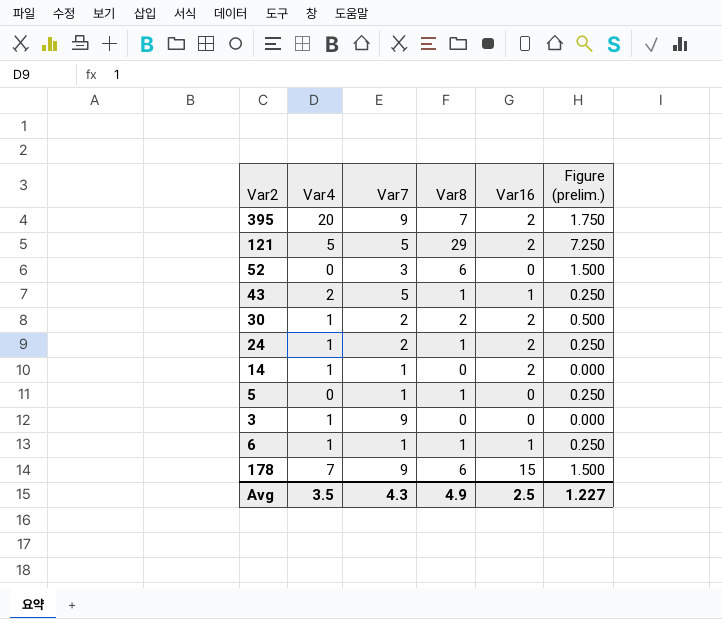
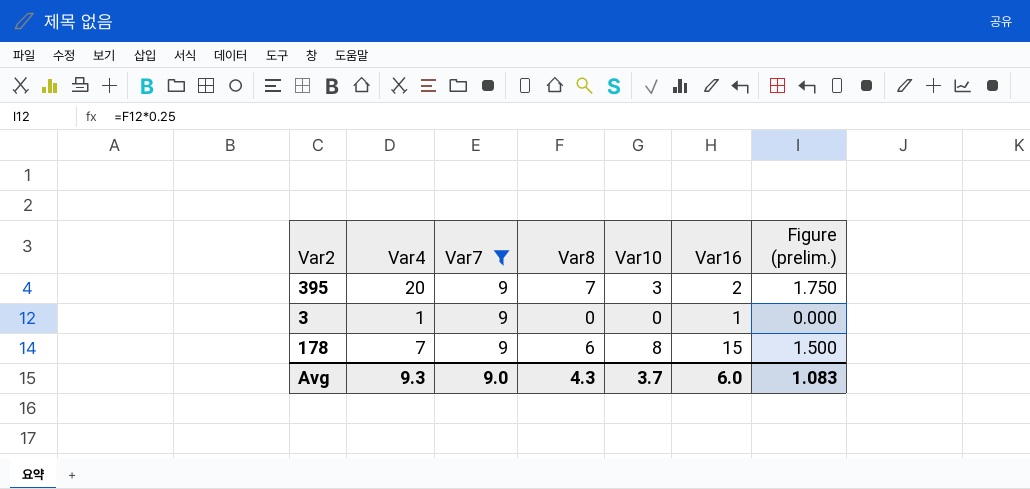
filter: none -> Var7 = 9
column Var10 | position: none -> 5
3 | Var16: 0 -> 1
Avg | Var4: 3.5 -> 9.3
Avg | Var7: 4.3 -> 9.0
Avg | Var8: 4.9 -> 4.3
Avg | Var16: 2.5 -> 6.0
Avg | Figure (prelim.): 1.227 -> 1.083

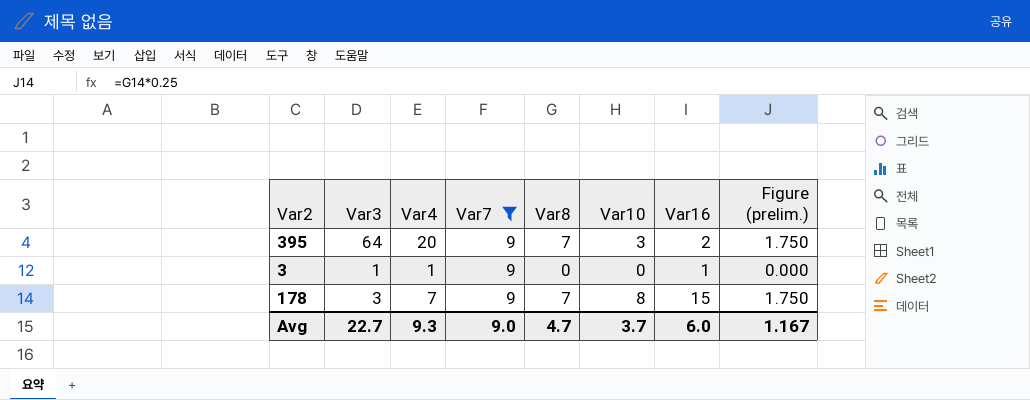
column Var3 | position: none -> 2
178 | Var8: 6 -> 7
178 | Figure (prelim.): 1.500 -> 1.750
Avg | Var8: 4.3 -> 4.7
Avg | Figure (prelim.): 1.083 -> 1.167

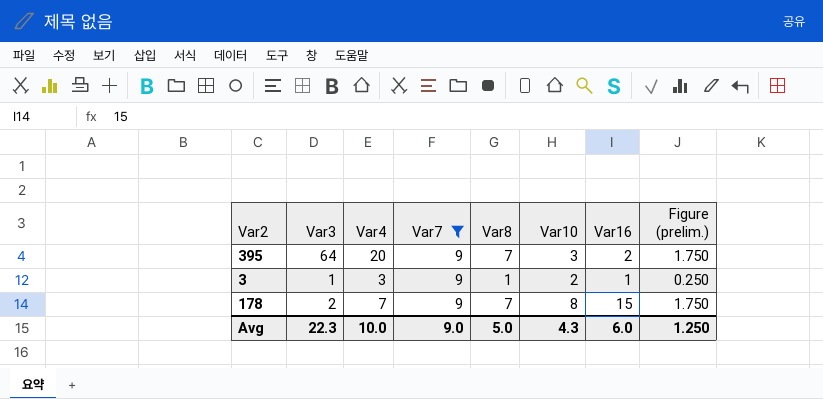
3 | Var4: 1 -> 3
3 | Var8: 0 -> 1
3 | Var10: 0 -> 2
3 | Figure (prelim.): 0.000 -> 0.250
178 | Var3: 3 -> 2
Avg | Var3: 22.7 -> 22.3
Avg | Var4: 9.3 -> 10.0
Avg | Var8: 4.7 -> 5.0
Avg | Var10: 3.7 -> 4.3
Avg | Figure (prelim.): 1.167 -> 1.250

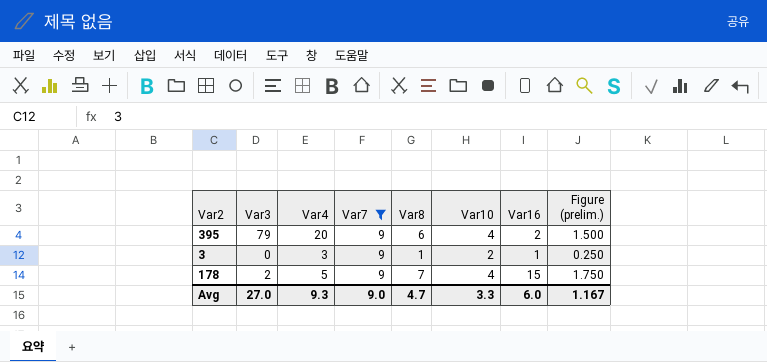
395 | Var3: 64 -> 79
395 | Var8: 7 -> 6
395 | Var10: 3 -> 4
395 | Figure (prelim.): 1.750 -> 1.500
3 | Var3: 1 -> 0
178 | Var4: 7 -> 5
178 | Var10: 8 -> 4
Avg | Var3: 22.3 -> 27.0
Avg | Var4: 10.0 -> 9.3
Avg | Var8: 5.0 -> 4.7
Avg | Var10: 4.3 -> 3.3
Avg | Figure (prelim.): 1.250 -> 1.167

